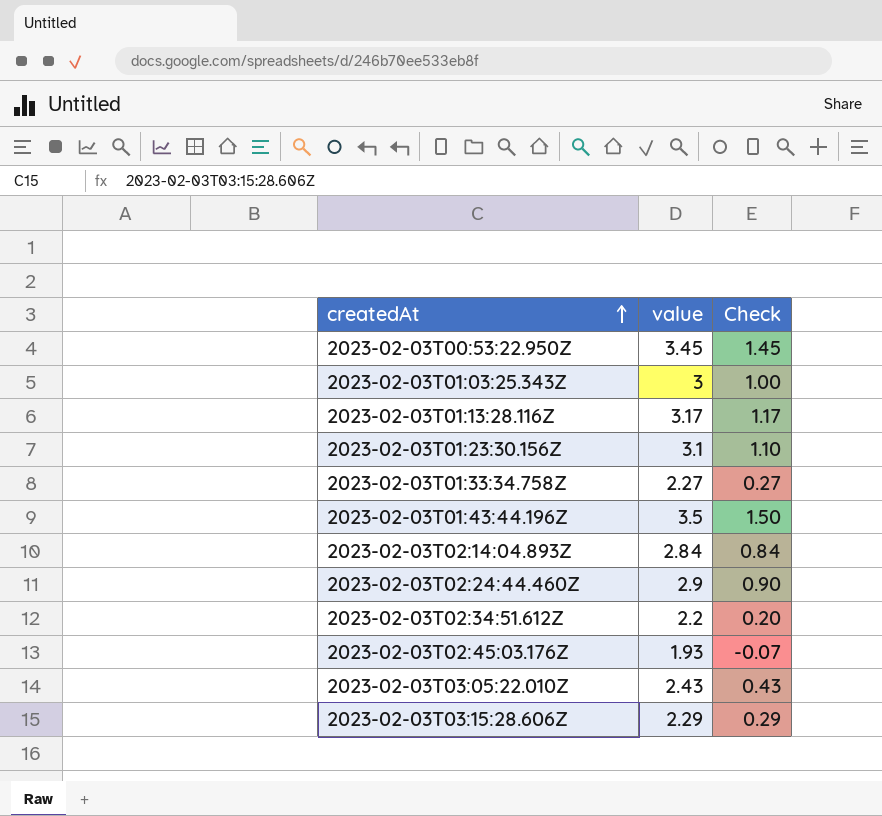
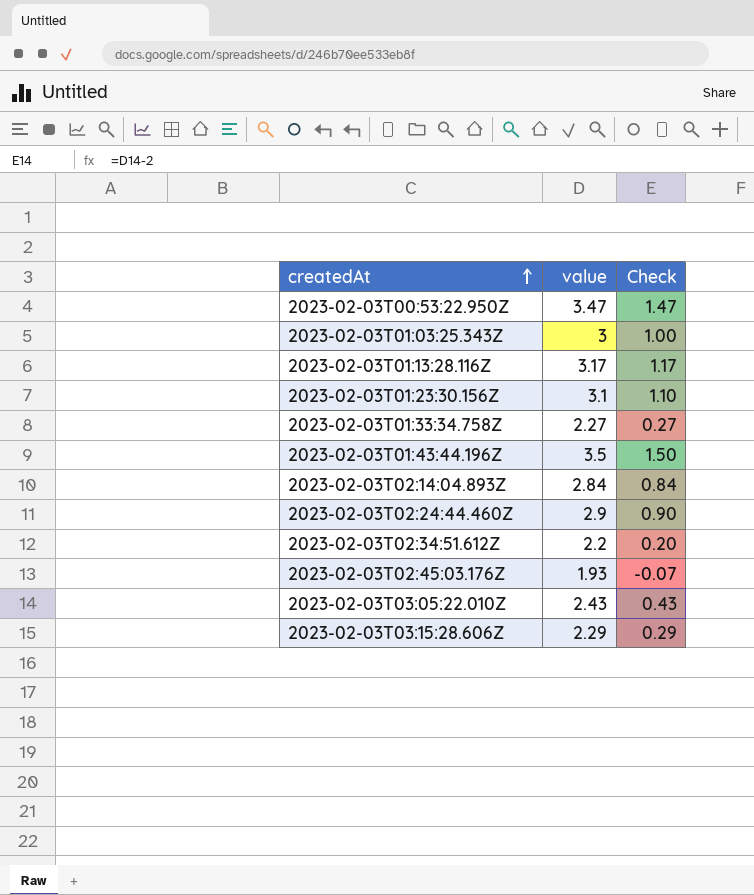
2023-02-03T00:53:22.950Z | value: 3.45 -> 3.47
2023-02-03T00:53:22.950Z | Check: 1.45 -> 1.47

